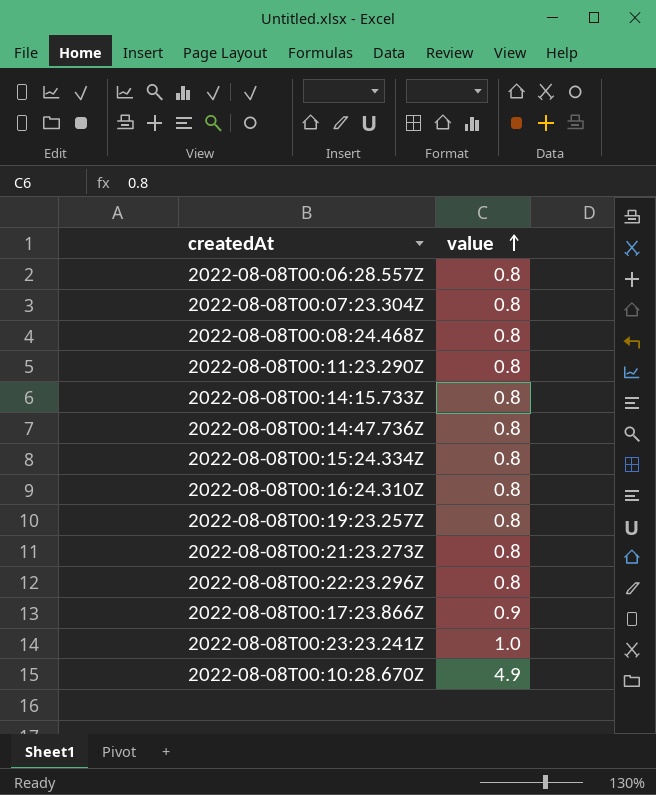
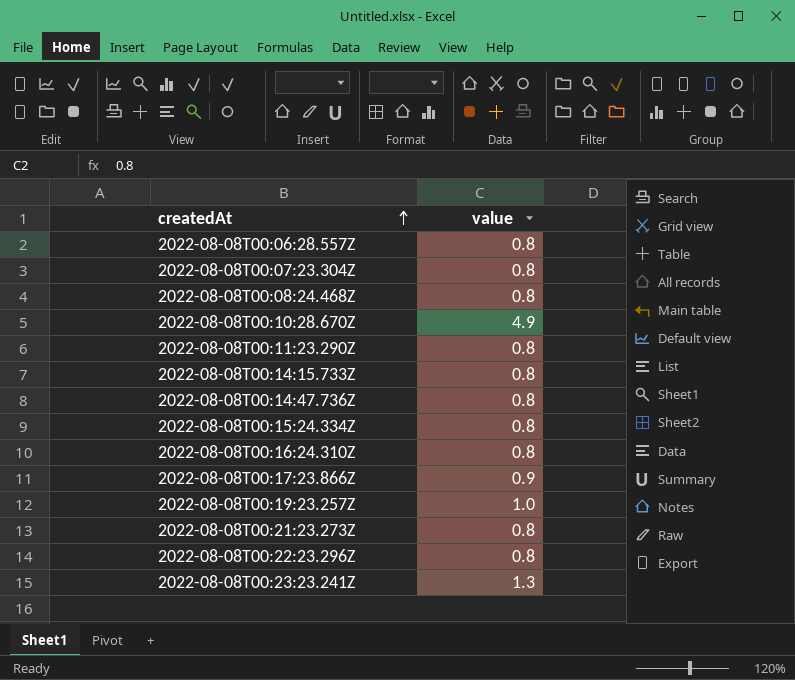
row order: value ascending -> createdAt ascending
2022-08-08T00:19:23.257Z | value: 0.8 -> 1.0
2022-08-08T00:23:23.241Z | value: 1.0 -> 1.3

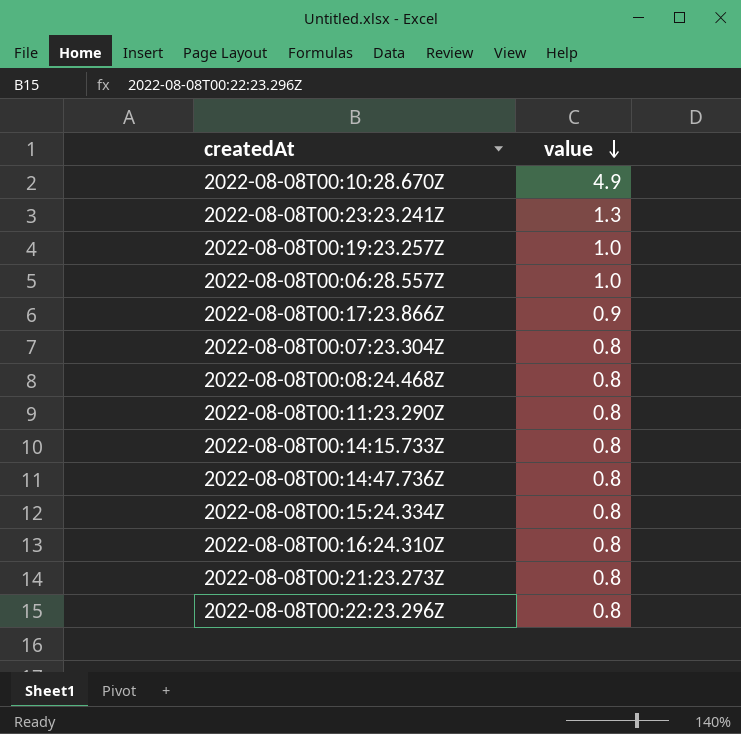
row order: createdAt ascending -> value descending
2022-08-08T00:06:28.557Z | value: 0.8 -> 1.0

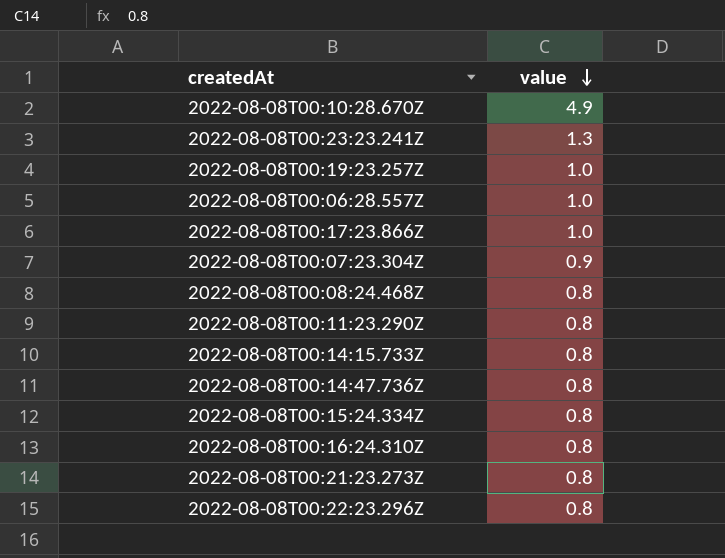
2022-08-08T00:17:23.866Z | value: 0.9 -> 1.0
2022-08-08T00:07:23.304Z | value: 0.8 -> 0.9

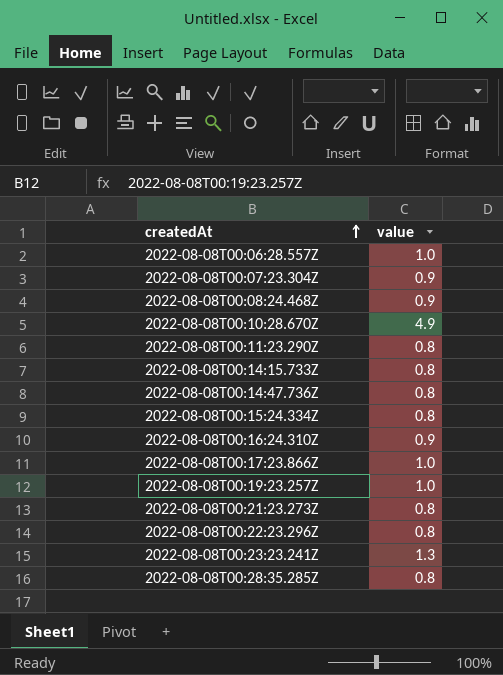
row order: value descending -> createdAt ascending
2022-08-08T00:08:24.468Z | value: 0.8 -> 0.9
2022-08-08T00:16:24.310Z | value: 0.8 -> 0.9
row 2022-08-08T00:28:35.285Z: none -> 0.8

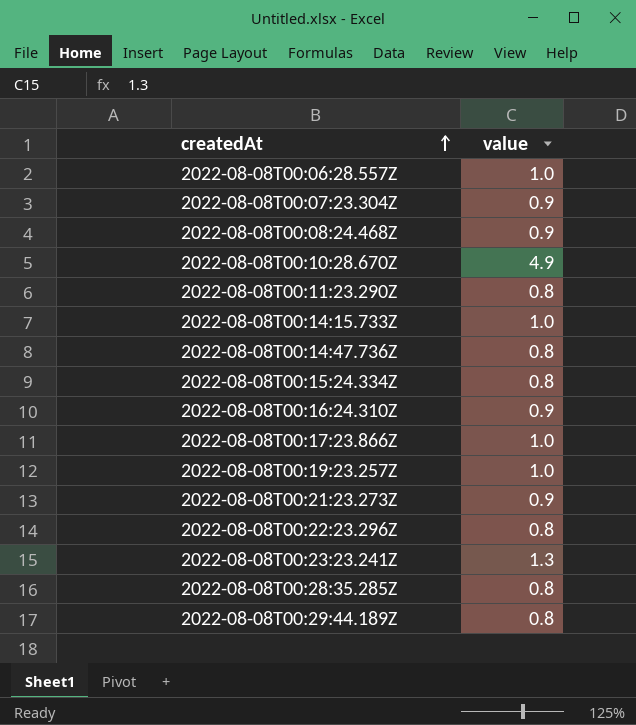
2022-08-08T00:14:15.733Z | value: 0.8 -> 1.0
2022-08-08T00:21:23.273Z | value: 0.8 -> 0.9
row 2022-08-08T00:29:44.189Z: none -> 0.8

